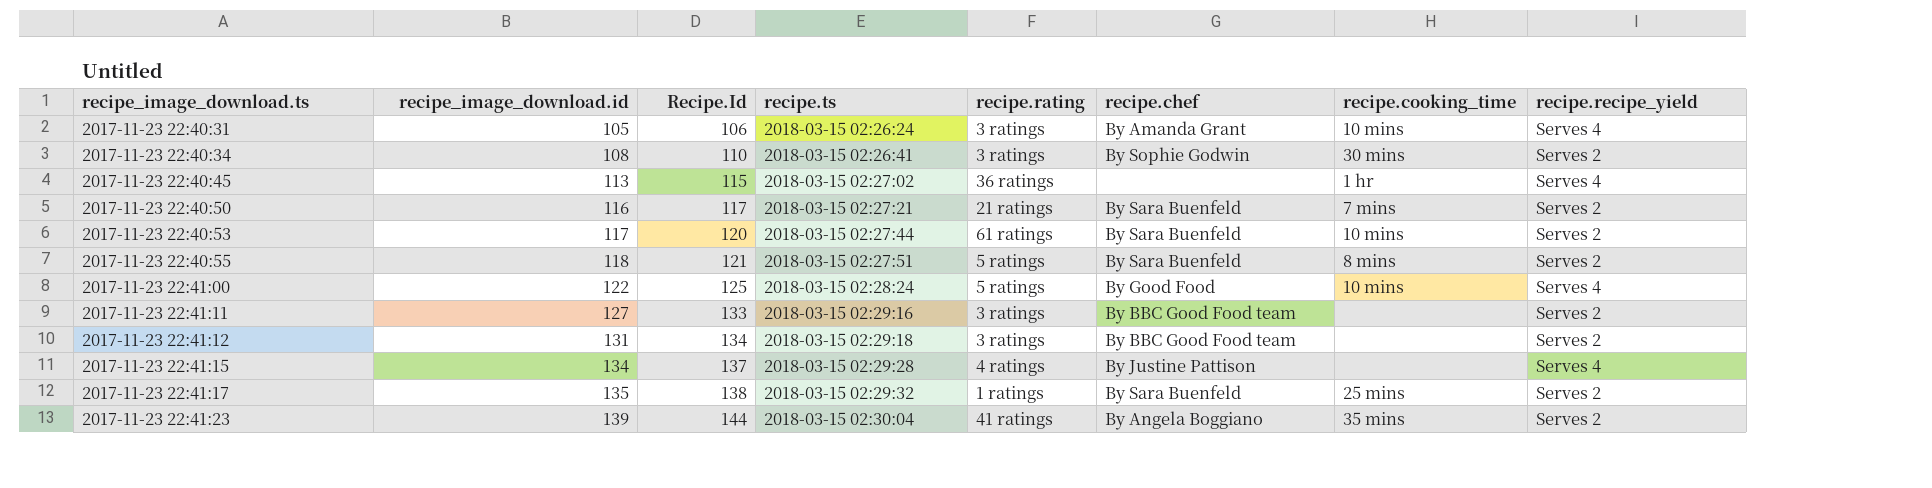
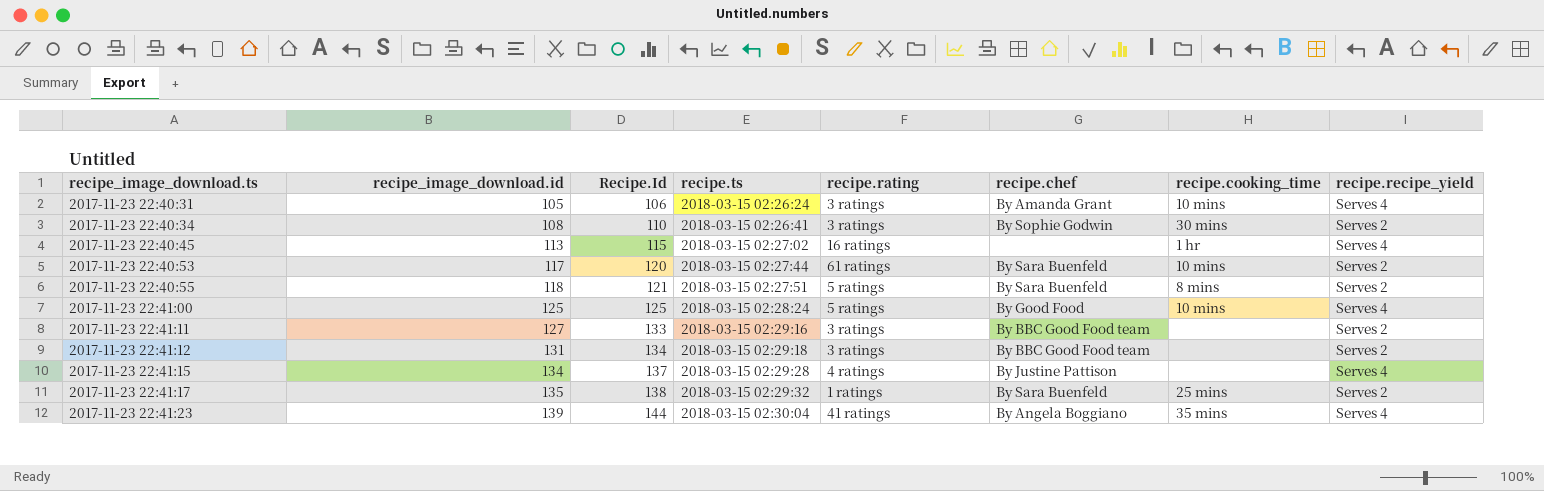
row 2017-11-23 22:40:50: 116 | 117 | 2018-03-15 02:27:21 | 21 ratings | By Sara Buenfeld | 7 mins | Serves 2 -> none
2017-11-23 22:40:45 | recipe.rating: 36 ratings -> 16 ratings
2017-11-23 22:41:00 | recipe_image_download.id: 122 -> 125
2017-11-23 22:41:23 | recipe.recipe_yield: Serves 2 -> Serves 4

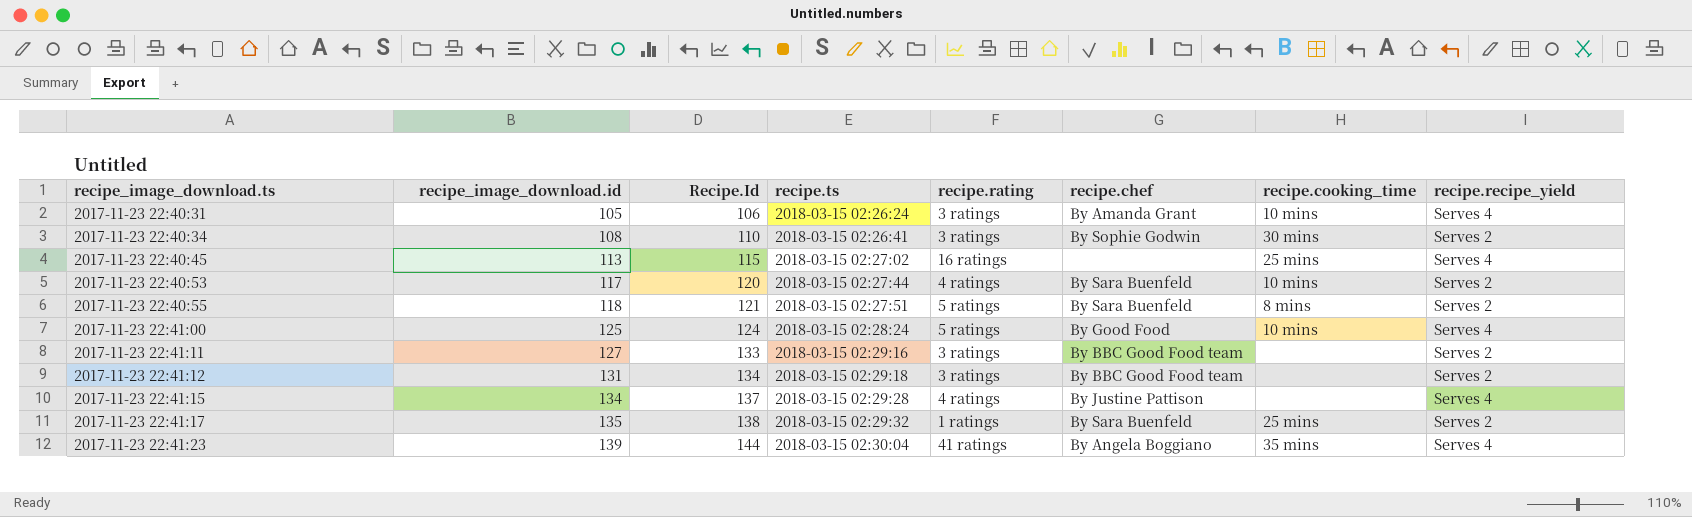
2017-11-23 22:40:45 | recipe.cooking_time: 1 hr -> 25 mins
2017-11-23 22:40:53 | recipe.rating: 61 ratings -> 4 ratings
2017-11-23 22:41:00 | Recipe.Id: 125 -> 124

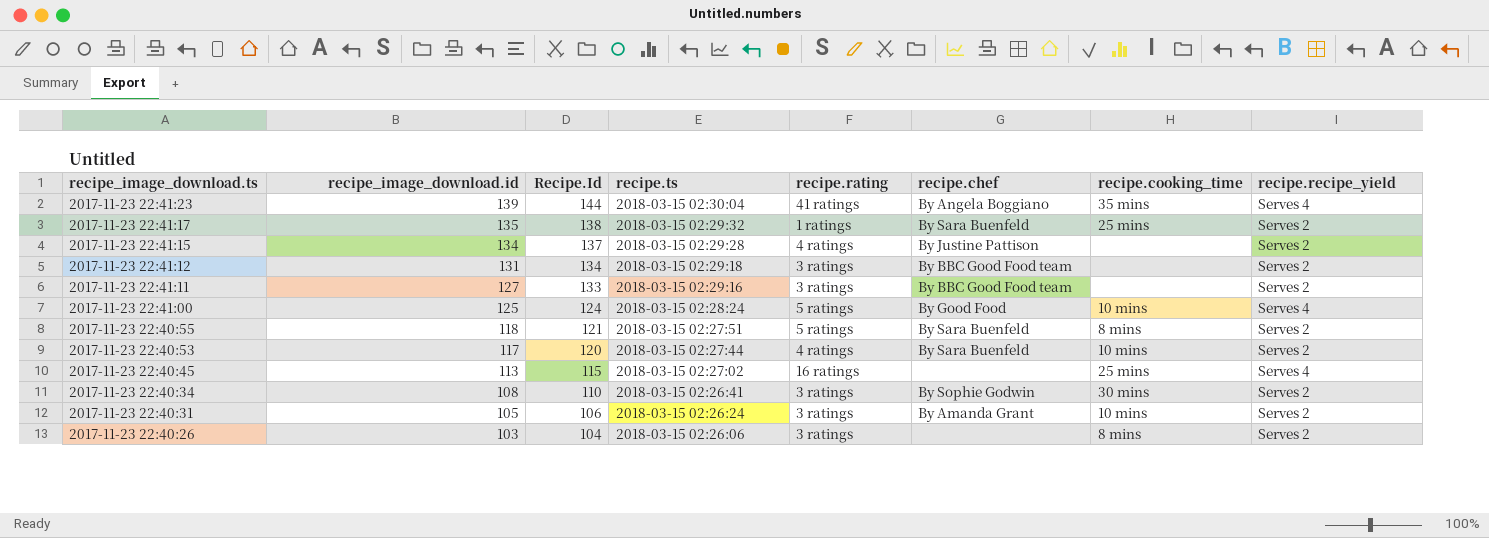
row order: recipe_image_download.ts ascending -> recipe_image_download.ts descending
2017-11-23 22:41:15 | recipe.recipe_yield: Serves 4 -> Serves 2
2017-11-23 22:40:31 | recipe.recipe_yield: Serves 4 -> Serves 2
row 2017-11-23 22:40:26: none -> 103 | 104 | 2018-03-15 02:26:06 | 3 ratings | none | 8 mins | Serves 2

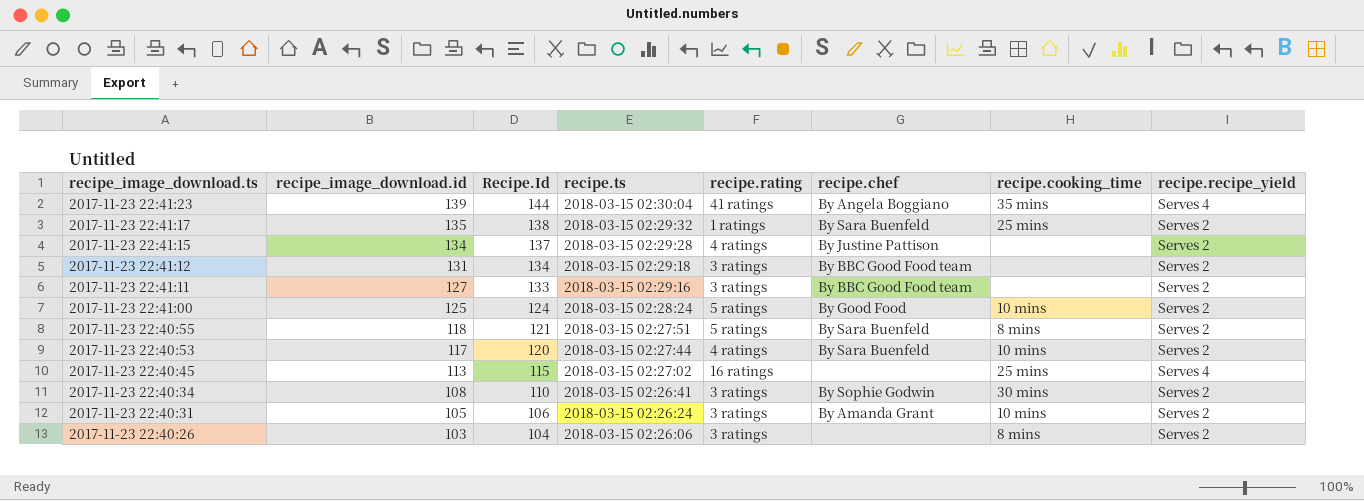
2017-11-23 22:41:00 | recipe.recipe_yield: Serves 4 -> Serves 2

